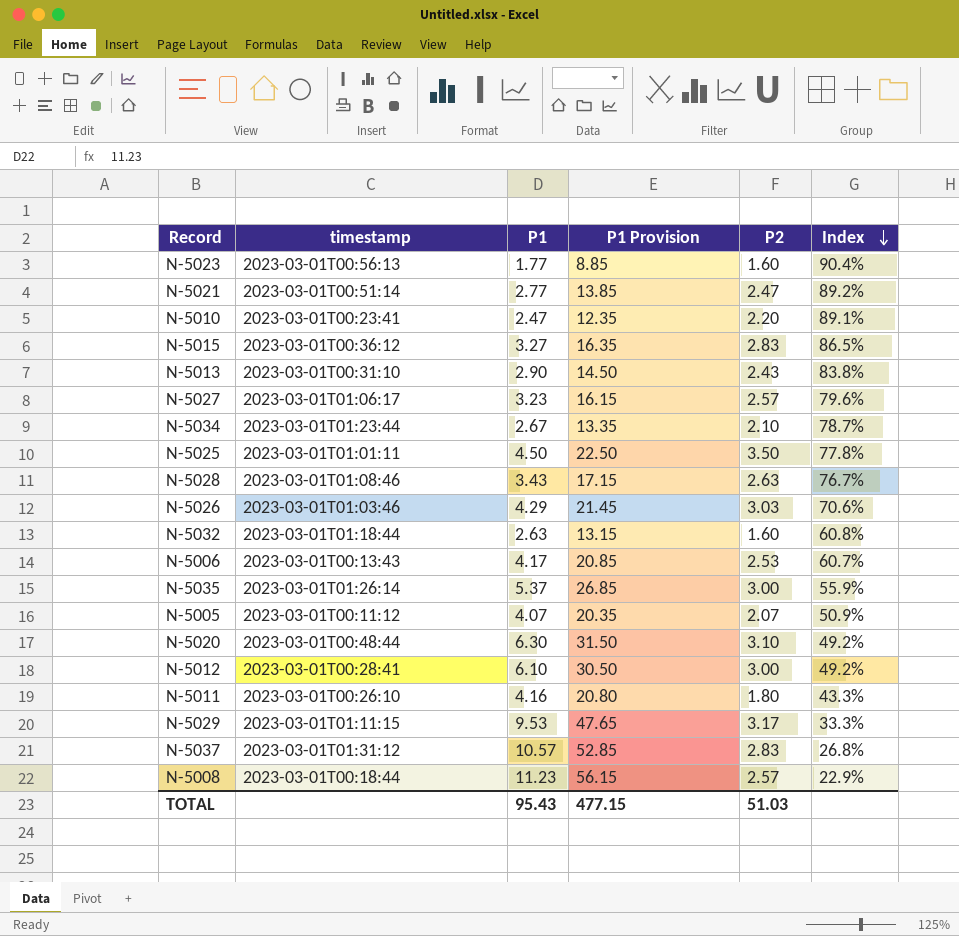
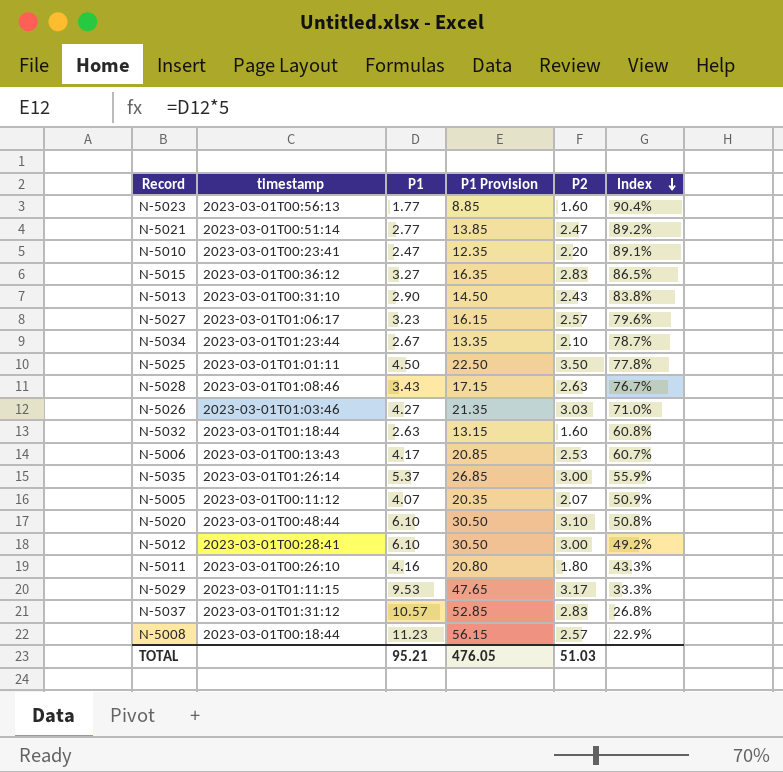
N-5026 | P1: 4.29 -> 4.27
N-5026 | P1 Provision: 21.45 -> 21.35
N-5026 | Index: 70.6% -> 71.0%
N-5020 | P1: 6.30 -> 6.10
N-5020 | P1 Provision: 31.50 -> 30.50
N-5020 | Index: 49.2% -> 50.8%
TOTAL | P1: 95.43 -> 95.21
TOTAL | P1 Provision: 477.15 -> 476.05

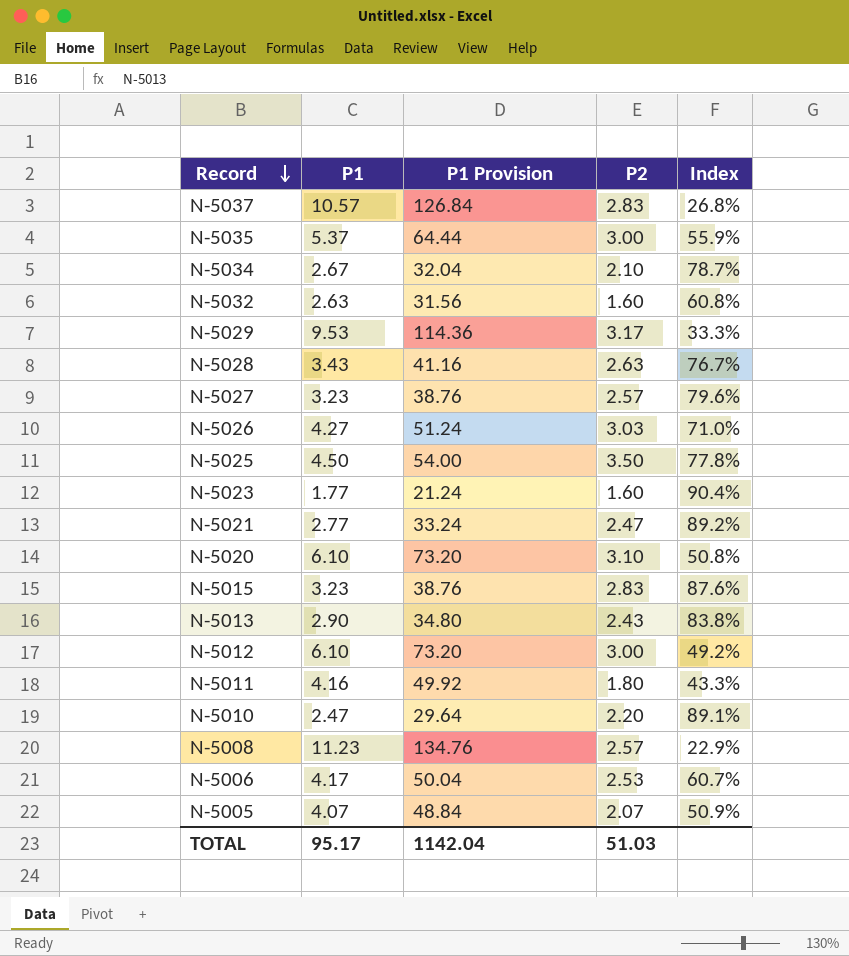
row order: Index descending -> Record descending
column timestamp | position: 2 -> none
column P1 Provision | formula: [P1] * 5 -> [P1] * 12
N-5015 | P1: 3.27 -> 3.23
N-5015 | Index: 86.5% -> 87.6%
TOTAL | P1: 95.21 -> 95.17
TOTAL | P1 Provision: 476.05 -> 1142.04

